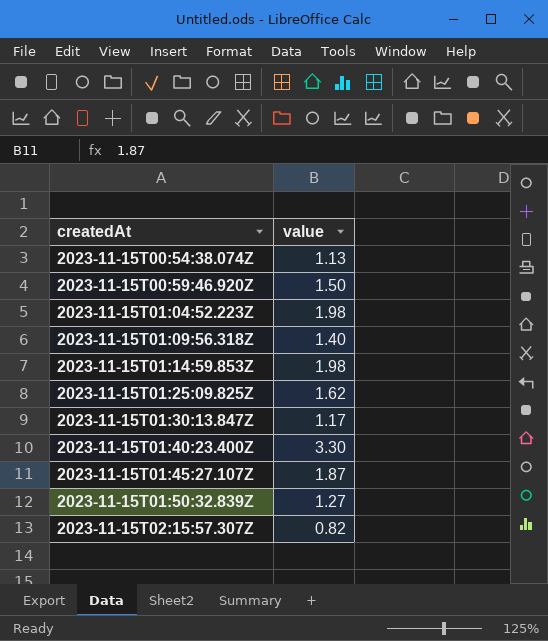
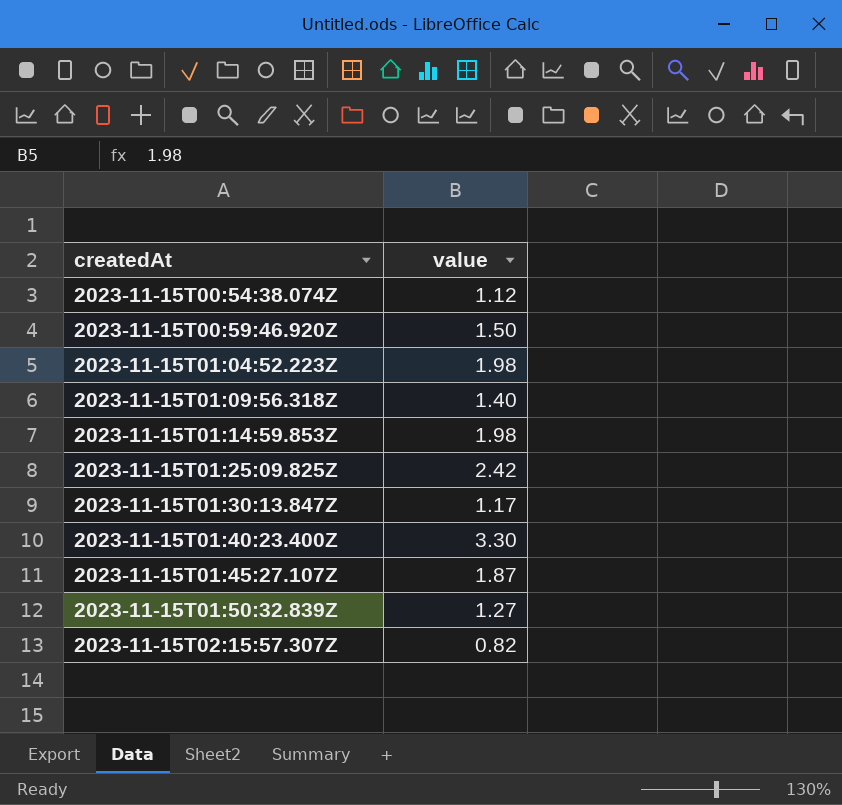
2023-11-15T00:54:38.074Z | value: 1.13 -> 1.12
2023-11-15T01:25:09.825Z | value: 1.62 -> 2.42

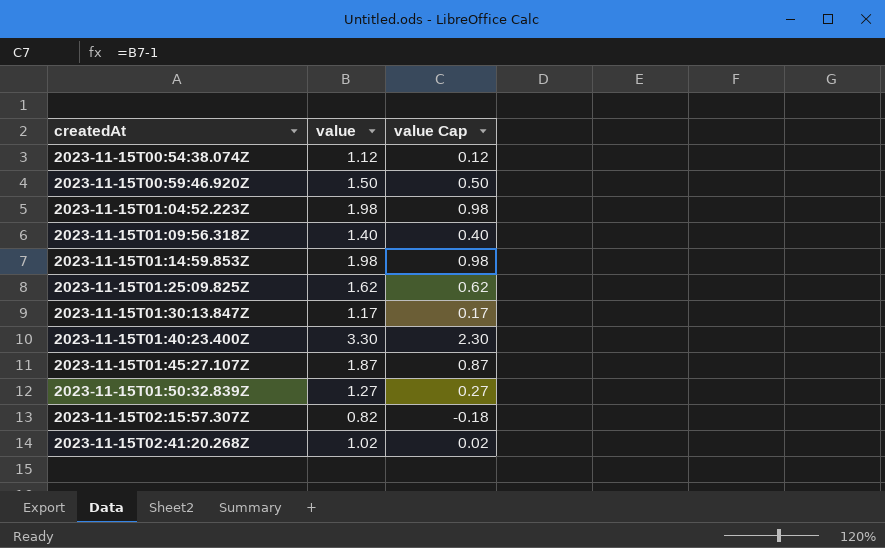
column value Cap | formula: none -> [value] - 1
2023-11-15T01:25:09.825Z | value: 2.42 -> 1.62
row 2023-11-15T02:41:20.268Z: none -> 1.02 | 0.02

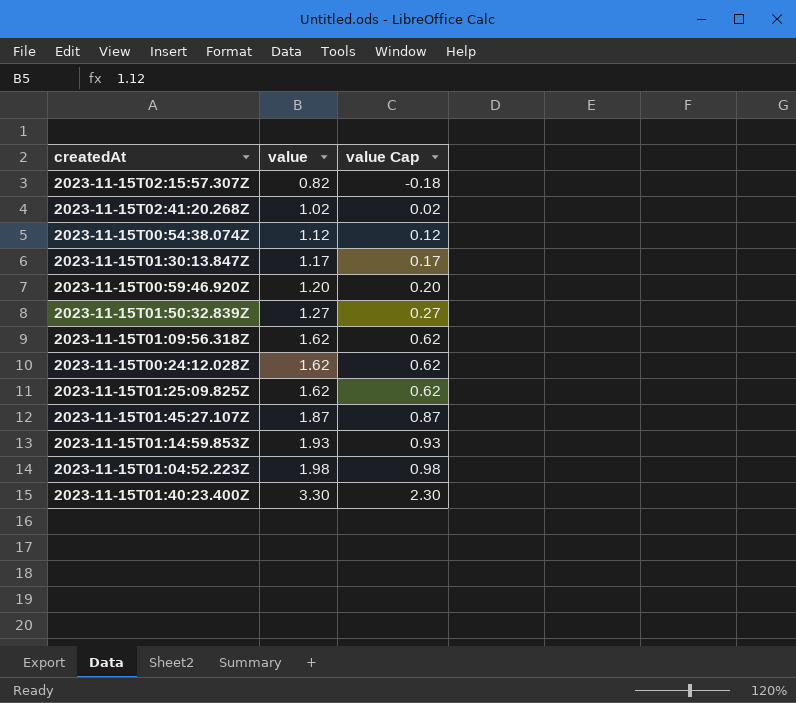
row order: createdAt ascending -> value ascending
2023-11-15T00:59:46.920Z | value: 1.50 -> 1.20
2023-11-15T00:59:46.920Z | value Cap: 0.50 -> 0.20
2023-11-15T01:09:56.318Z | value: 1.40 -> 1.62
2023-11-15T01:09:56.318Z | value Cap: 0.40 -> 0.62
row 2023-11-15T00:24:12.028Z: none -> 1.62 | 0.62
2023-11-15T01:14:59.853Z | value: 1.98 -> 1.93
2023-11-15T01:14:59.853Z | value Cap: 0.98 -> 0.93

